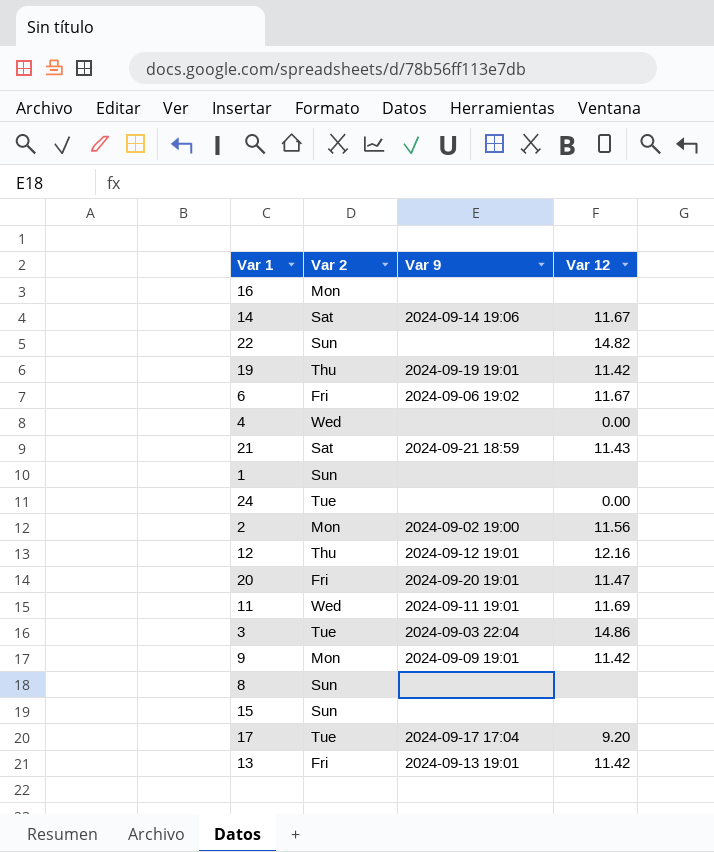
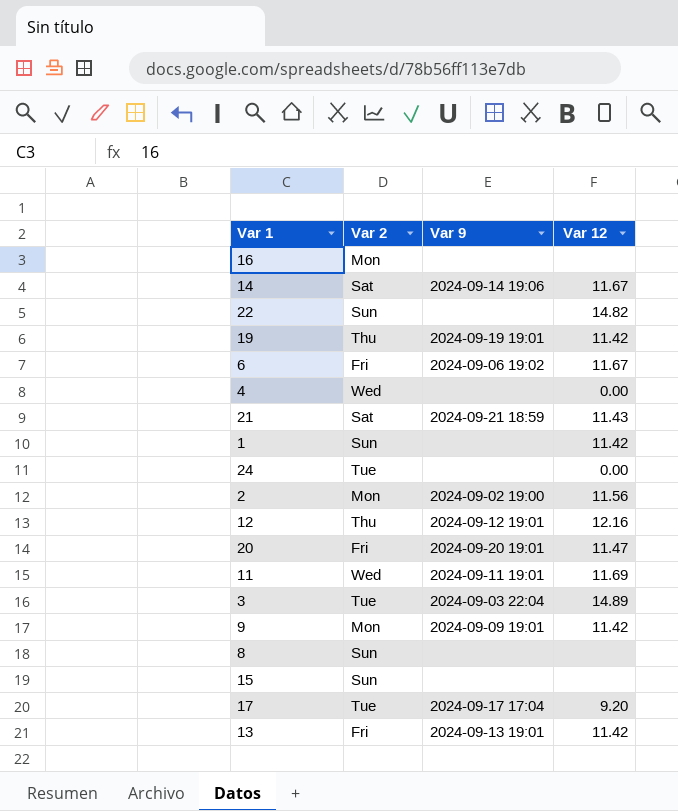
1 | Var 12: none -> 11.42
3 | Var 12: 14.86 -> 14.89

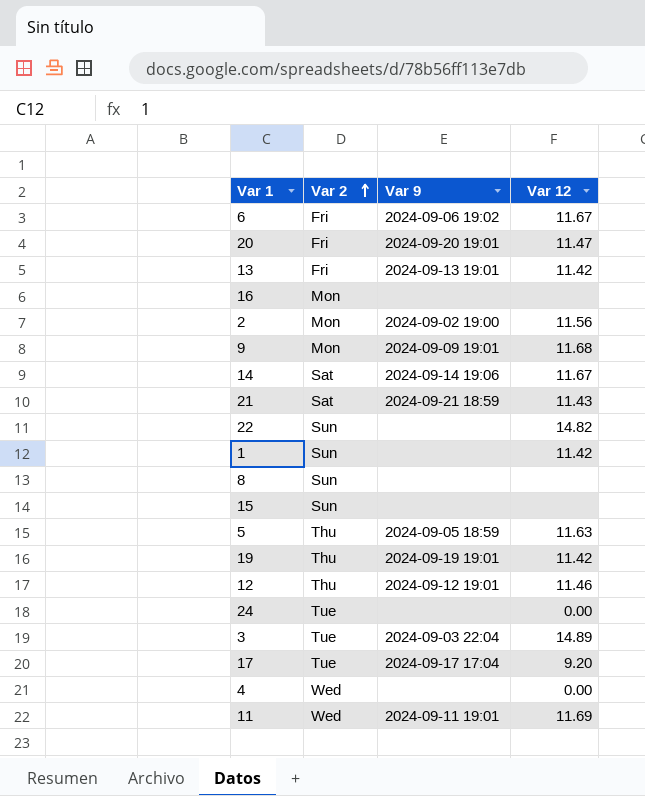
row order: none -> Var 2 ascending
9 | Var 12: 11.42 -> 11.68
row 5: none -> Thu | 2024-09-05 18:59 | 11.63
12 | Var 12: 12.16 -> 11.46

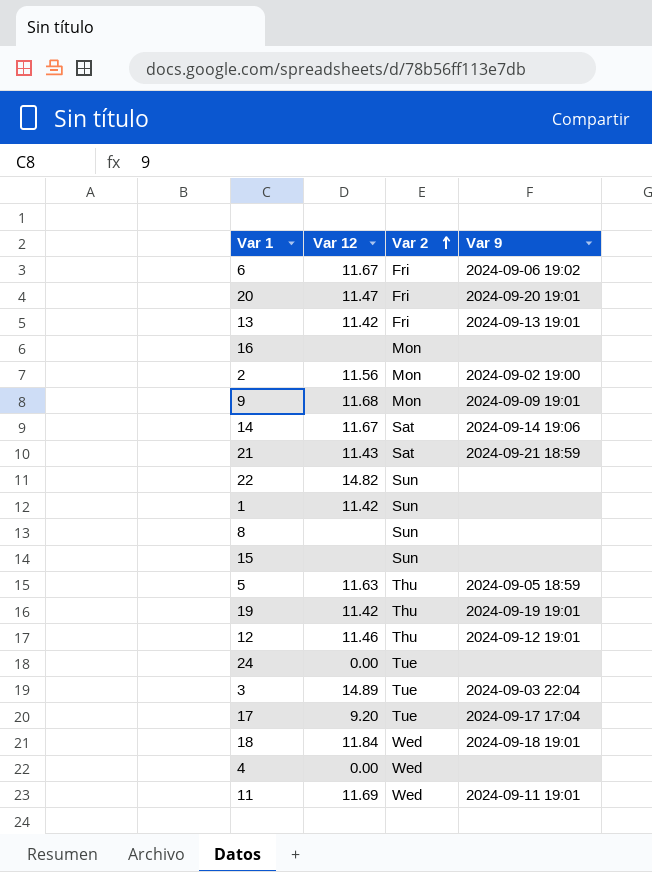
column Var 12 | position: 4 -> 2
row 18: none -> 11.84 | Wed | 2024-09-18 19:01

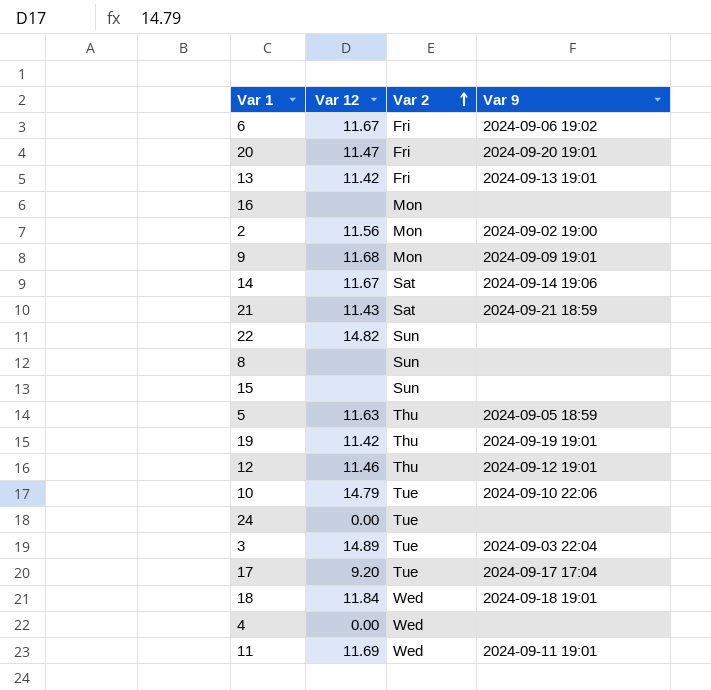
row 1: 11.42 | Sun | none -> none
row 10: none -> 14.79 | Tue | 2024-09-10 22:06

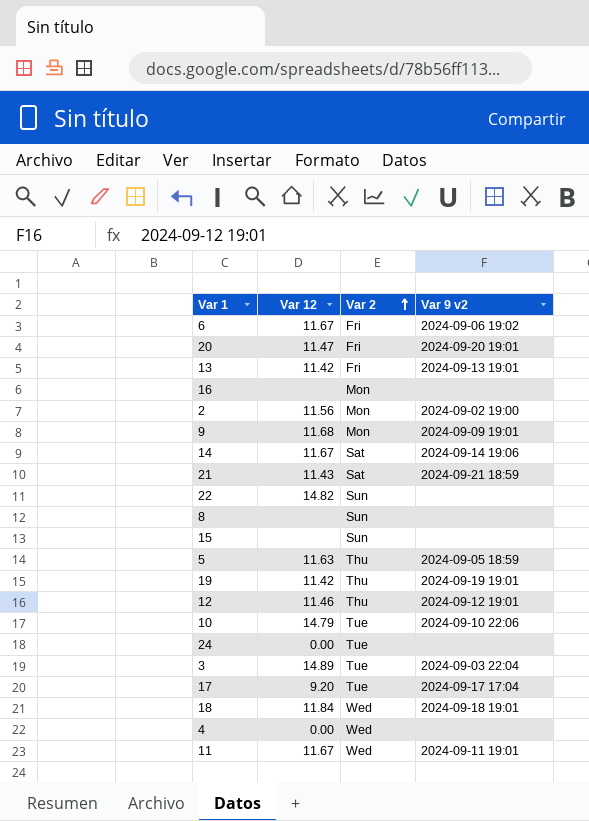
column name: Var 9 -> Var 9 v2
11 | Var 12: 11.69 -> 11.67

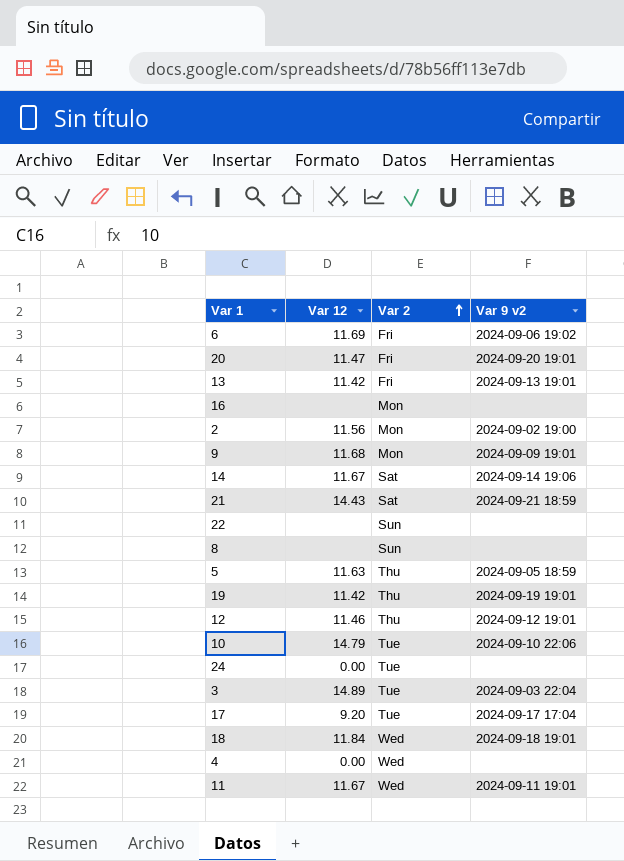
row 15: none | Sun | none -> none
6 | Var 12: 11.67 -> 11.69
21 | Var 12: 11.43 -> 14.43
22 | Var 12: 14.82 -> none

